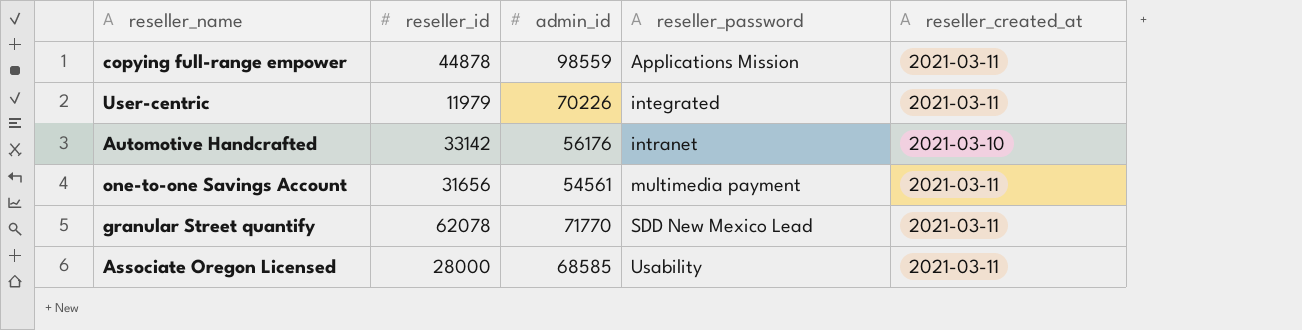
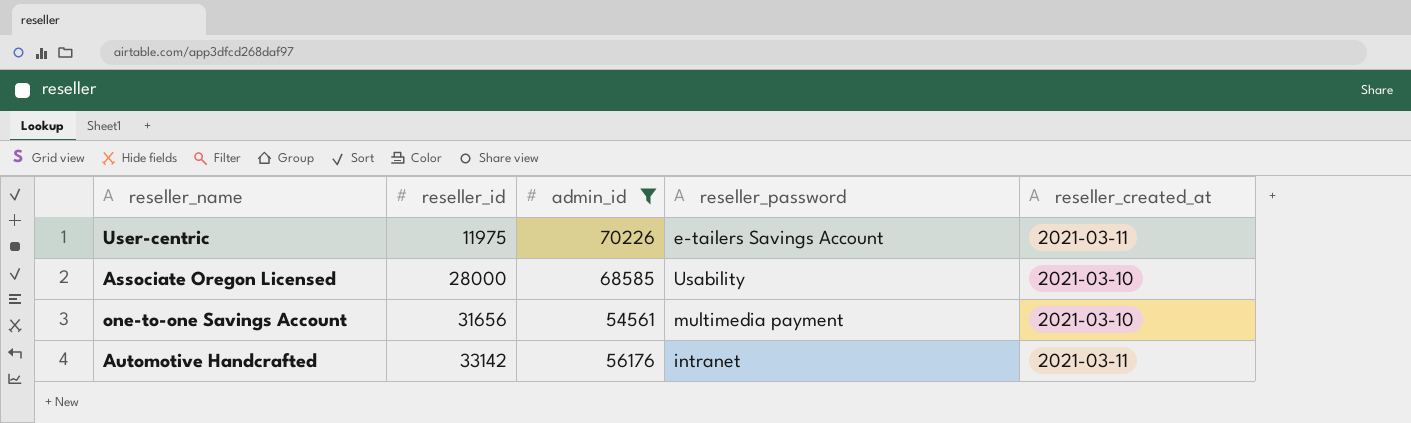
filter: none -> admin_id <= 70226
row order: reseller_password ascending -> reseller_id ascending
User-centric | reseller_id: 11979 -> 11975
User-centric | reseller_password: integrated -> e-tailers Savings Account
Associate Oregon Licensed | reseller_created_at: 2021-03-11 -> 2021-03-10
one-to-one Savings Account | reseller_created_at: 2021-03-11 -> 2021-03-10
Automotive Handcrafted | reseller_created_at: 2021-03-10 -> 2021-03-11

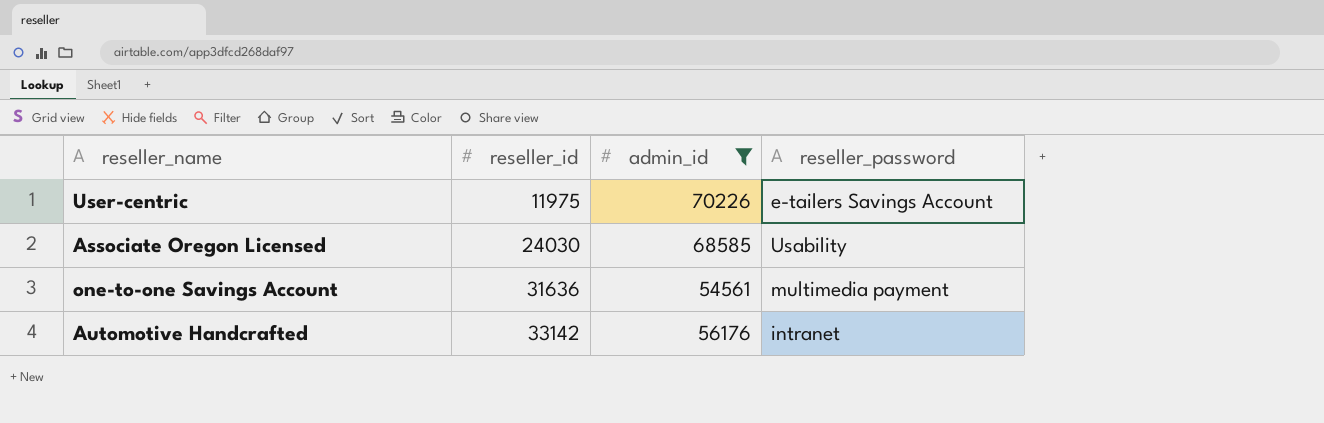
column reseller_created_at | position: 5 -> none
Associate Oregon Licensed | reseller_id: 28000 -> 24030
one-to-one Savings Account | reseller_id: 31656 -> 31636

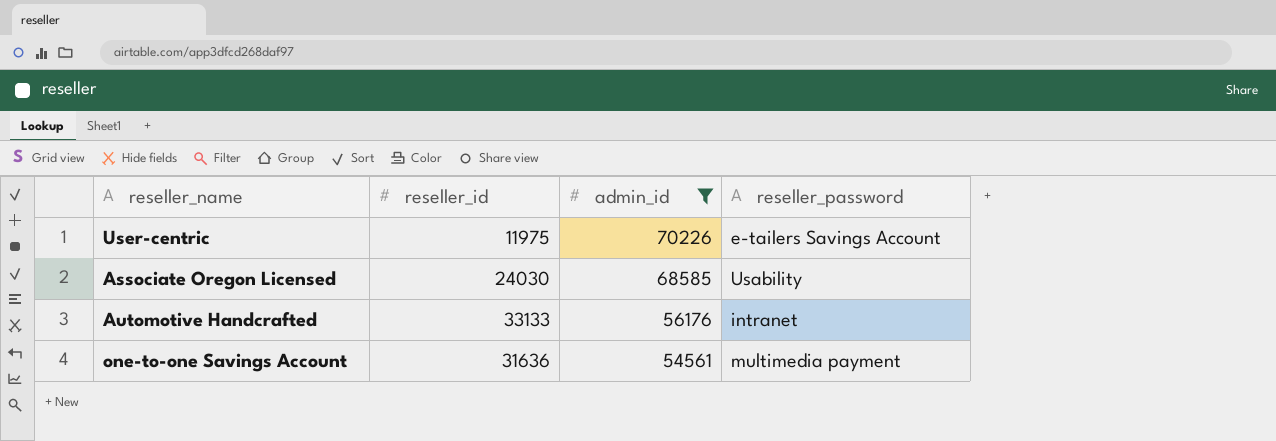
row order: reseller_id ascending -> admin_id descending
Automotive Handcrafted | reseller_id: 33142 -> 33133

